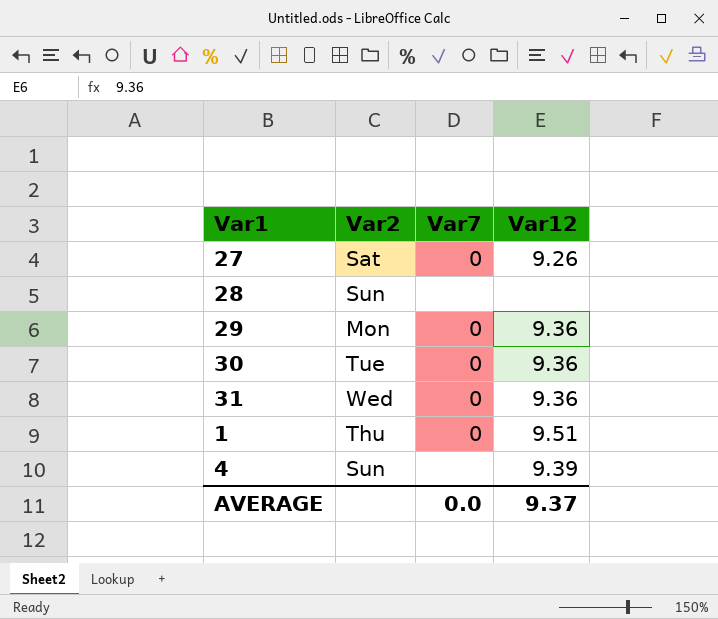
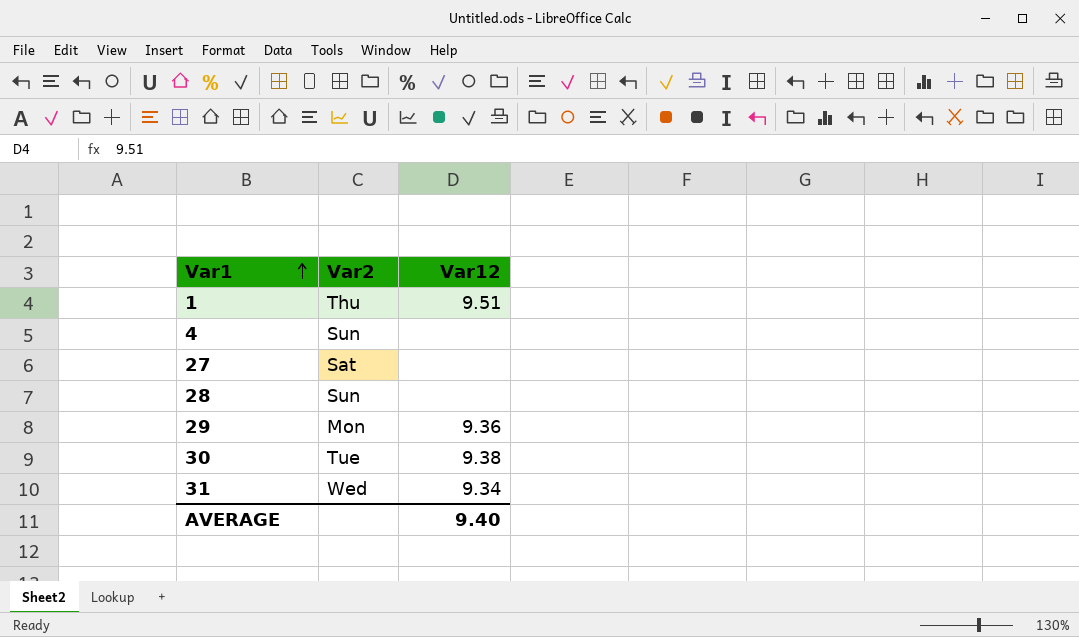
row order: none -> Var1 ascending
column Var7 | position: 3 -> none
4 | Var12: 9.39 -> none
27 | Var12: 9.26 -> none
30 | Var12: 9.36 -> 9.38
31 | Var12: 9.36 -> 9.34
AVERAGE | Var12: 9.37 -> 9.40

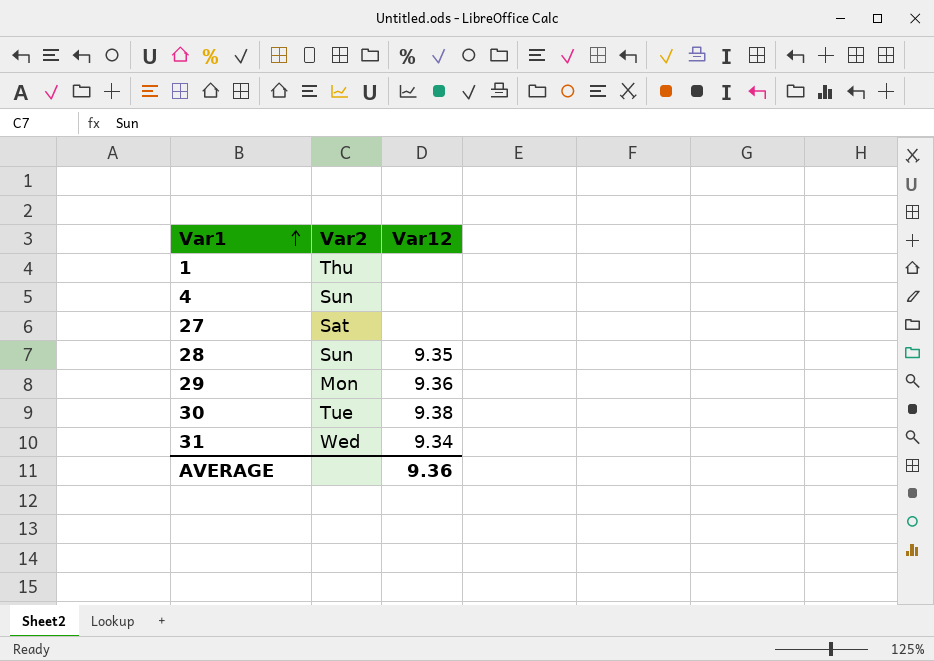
1 | Var12: 9.51 -> none
28 | Var12: none -> 9.35
AVERAGE | Var12: 9.40 -> 9.36

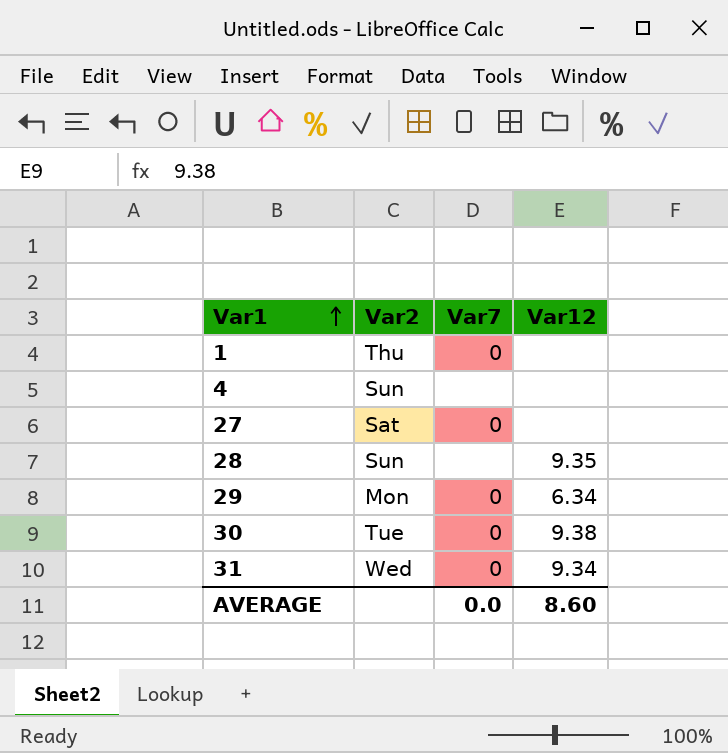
column Var7 | position: none -> 3
29 | Var12: 9.36 -> 6.34
AVERAGE | Var12: 9.36 -> 8.60

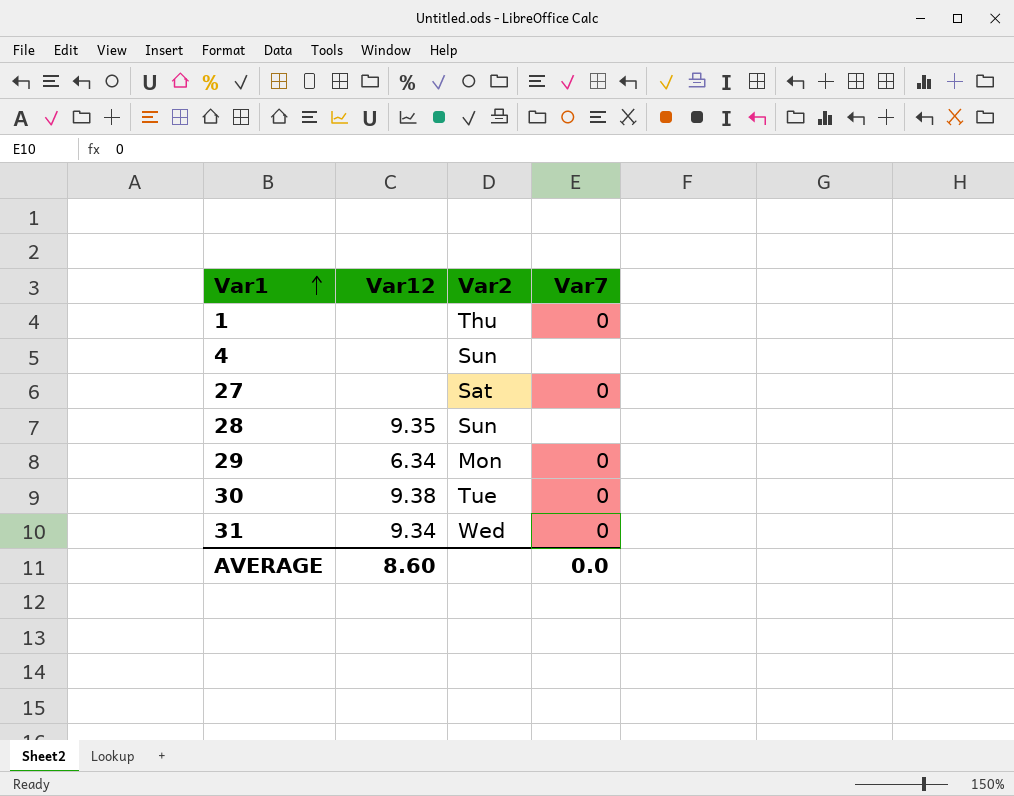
column Var12 | position: 4 -> 2

